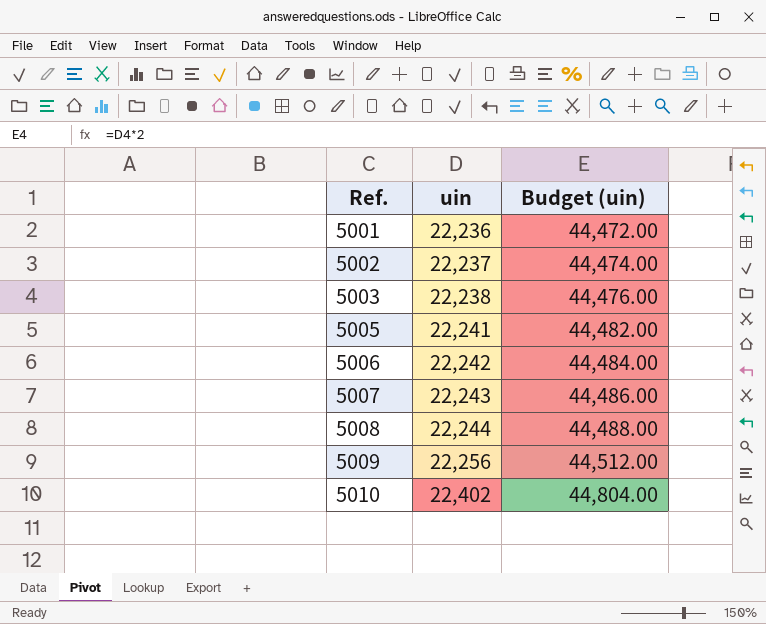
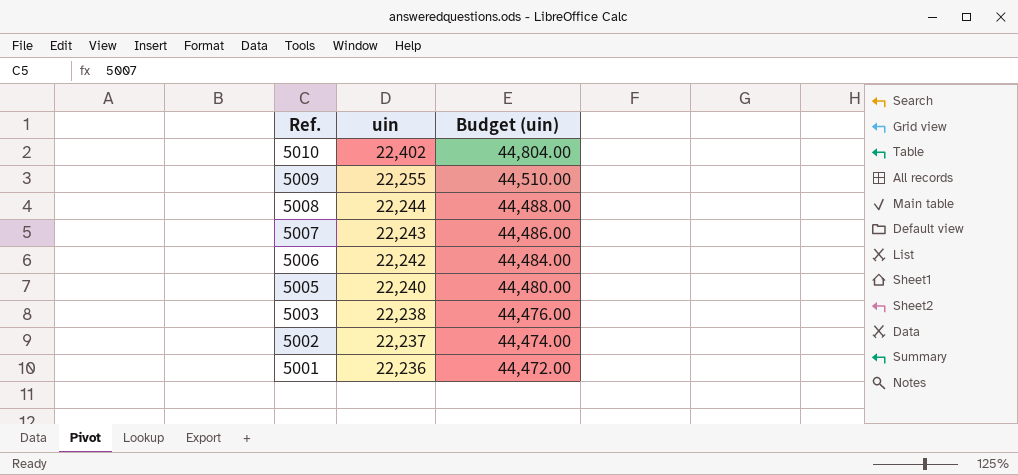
row order: Ref. ascending -> Ref. descending
5009 | uin: 22,256 -> 22,255
5009 | Budget (uin): 44,512.00 -> 44,510.00
5005 | uin: 22,241 -> 22,240
5005 | Budget (uin): 44,482.00 -> 44,480.00

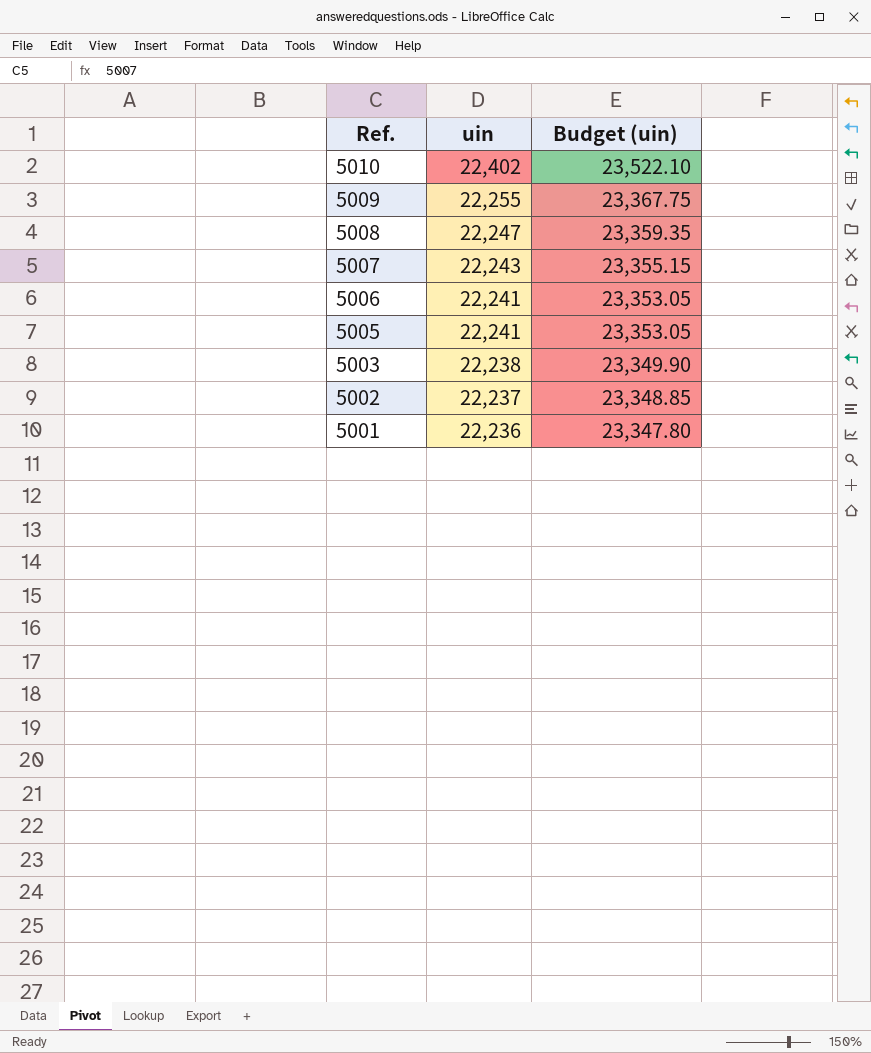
column Budget (uin) | formula: [uin] * 2 -> [uin] * 1.05
5008 | uin: 22,244 -> 22,247
5006 | uin: 22,242 -> 22,241
5005 | uin: 22,240 -> 22,241

